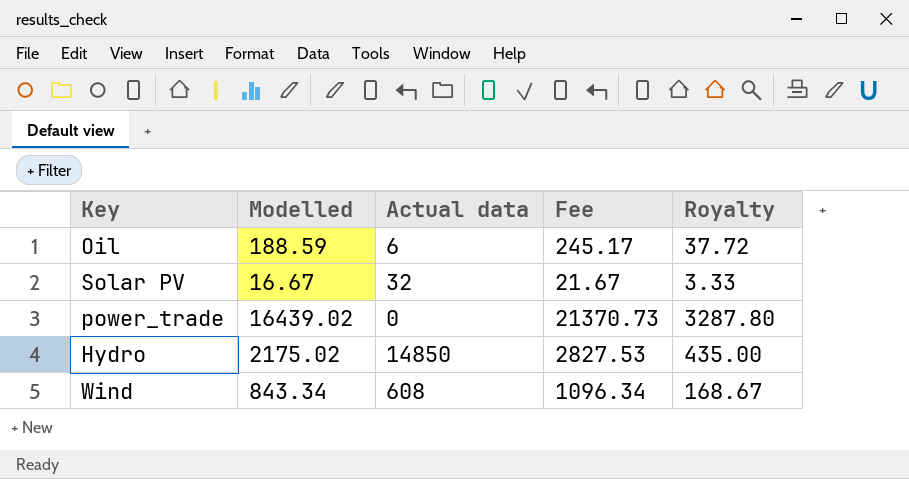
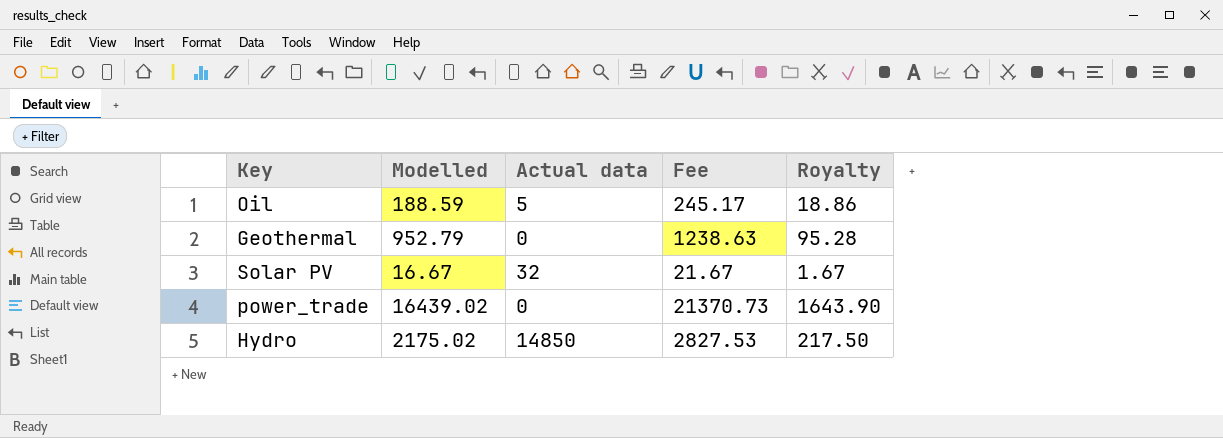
column Royalty | formula: [Modelled] * 0.2 -> [Modelled] * 0.1
row Wind: 843.34 | 608 | 1096.34 | 168.67 -> none
Oil | Actual data: 6 -> 5
row Geothermal: none -> 952.79 | 0 | 1238.63 | 95.28

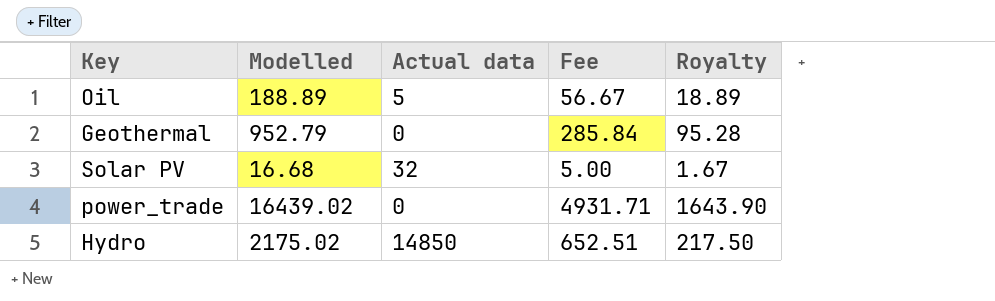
column Fee | formula: [Modelled] * 1.3 -> [Modelled] * 0.3
Oil | Modelled: 188.59 -> 188.89
Oil | Royalty: 18.86 -> 18.89
Solar PV | Modelled: 16.67 -> 16.68

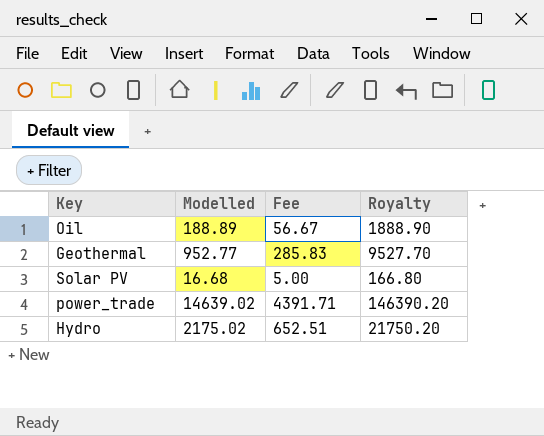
column Actual data | position: 3 -> none
column Royalty | formula: [Modelled] * 0.1 -> [Modelled] * 10
Geothermal | Modelled: 952.79 -> 952.77
Geothermal | Fee: 285.84 -> 285.83
power_trade | Modelled: 16439.02 -> 14639.02
power_trade | Fee: 4931.71 -> 4391.71

